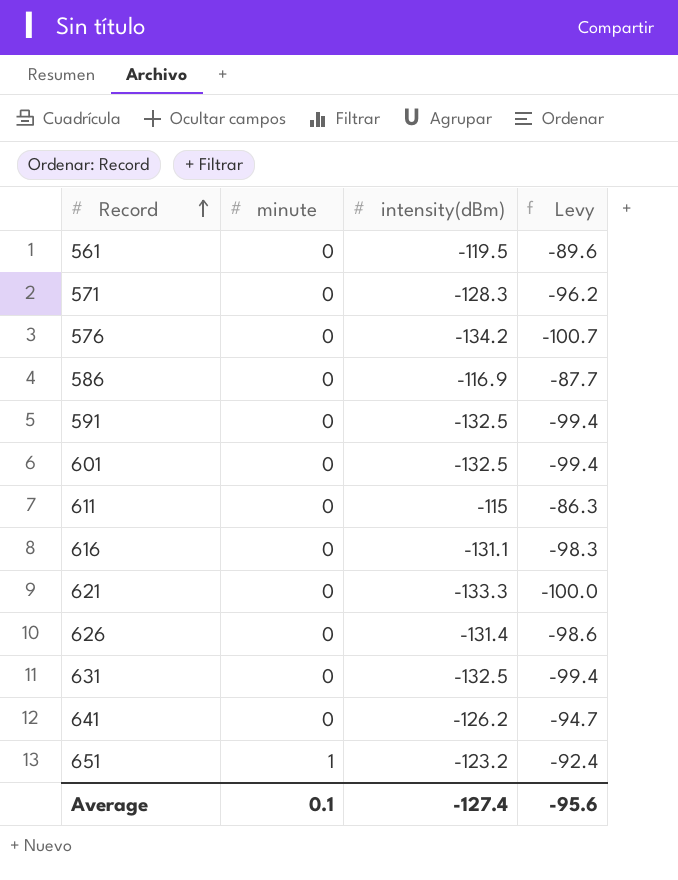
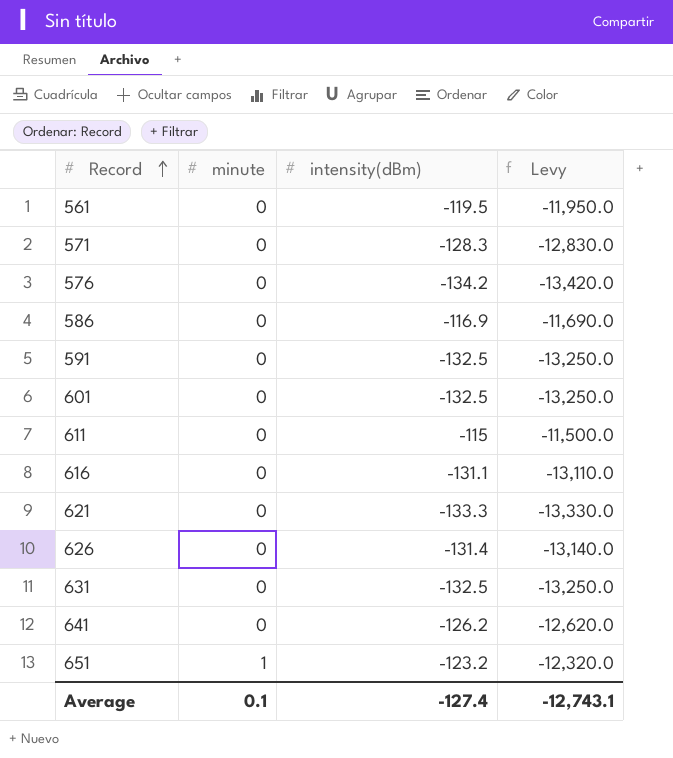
column Levy | formula: [intensity(dBm)] * 0.75 -> [intensity(dBm)] * 100
Average | Levy: -95.6 -> -12,743.1

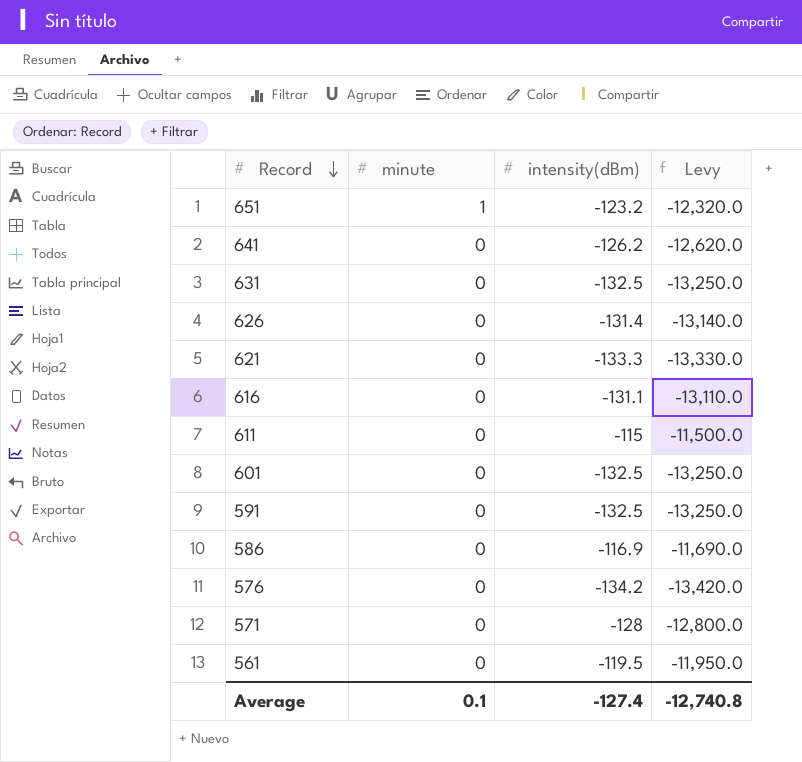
row order: Record ascending -> Record descending
571 | intensity(dBm): -128.3 -> -128
571 | Levy: -12,830.0 -> -12,800.0
Average | Levy: -12,743.1 -> -12,740.8

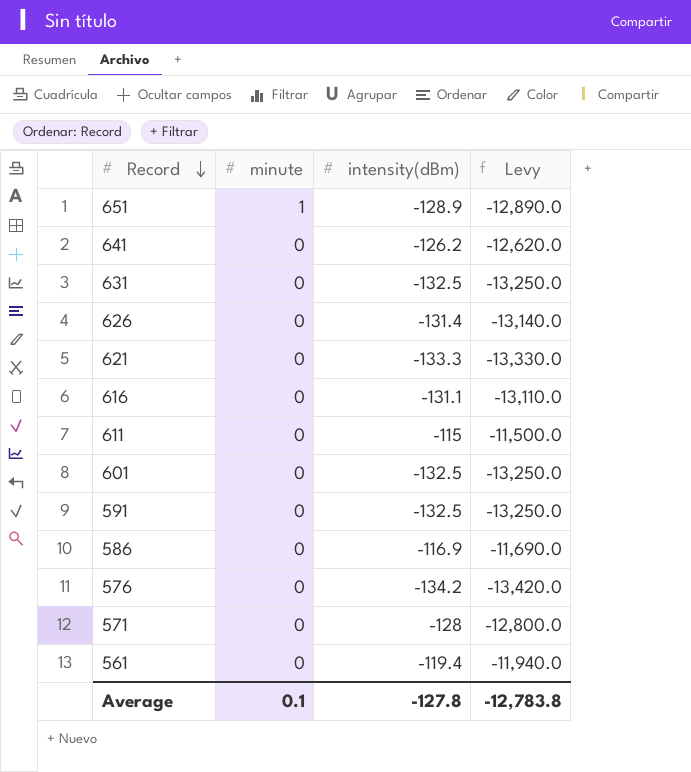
651 | intensity(dBm): -123.2 -> -128.9
651 | Levy: -12,320.0 -> -12,890.0
561 | intensity(dBm): -119.5 -> -119.4
561 | Levy: -11,950.0 -> -11,940.0
Average | intensity(dBm): -127.4 -> -127.8
Average | Levy: -12,740.8 -> -12,783.8

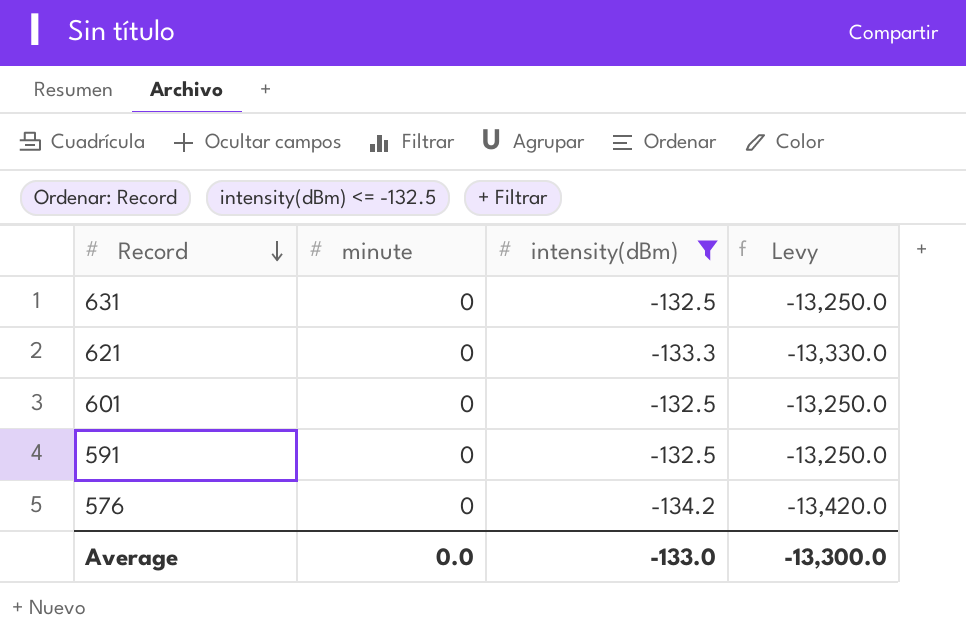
filter: none -> intensity(dBm) <= -132.5
Average | minute: 0.1 -> 0.0
Average | intensity(dBm): -127.8 -> -133.0
Average | Levy: -12,783.8 -> -13,300.0

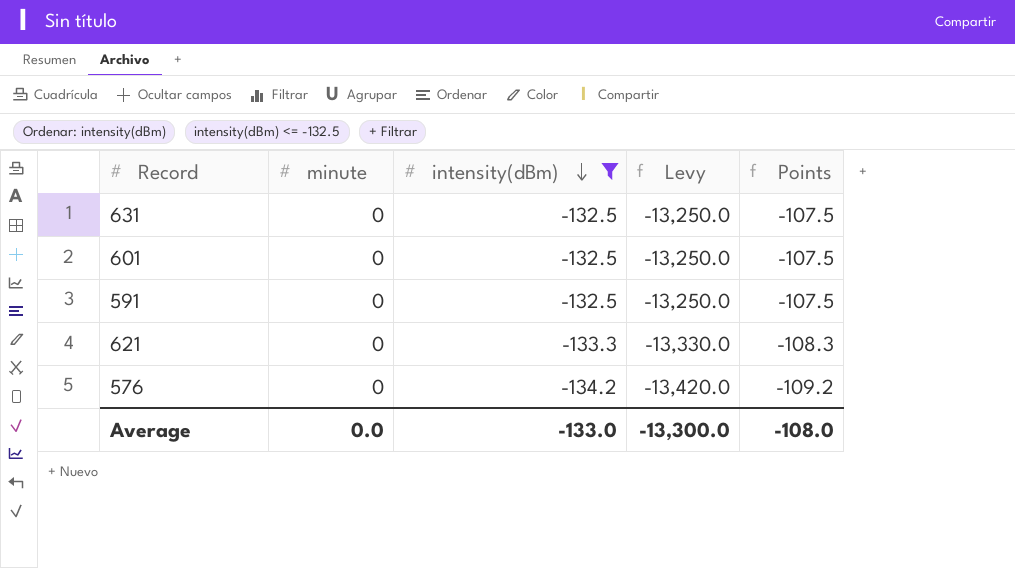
row order: Record descending -> intensity(dBm) descending
column Points | formula: none -> [intensity(dBm)] + 25

